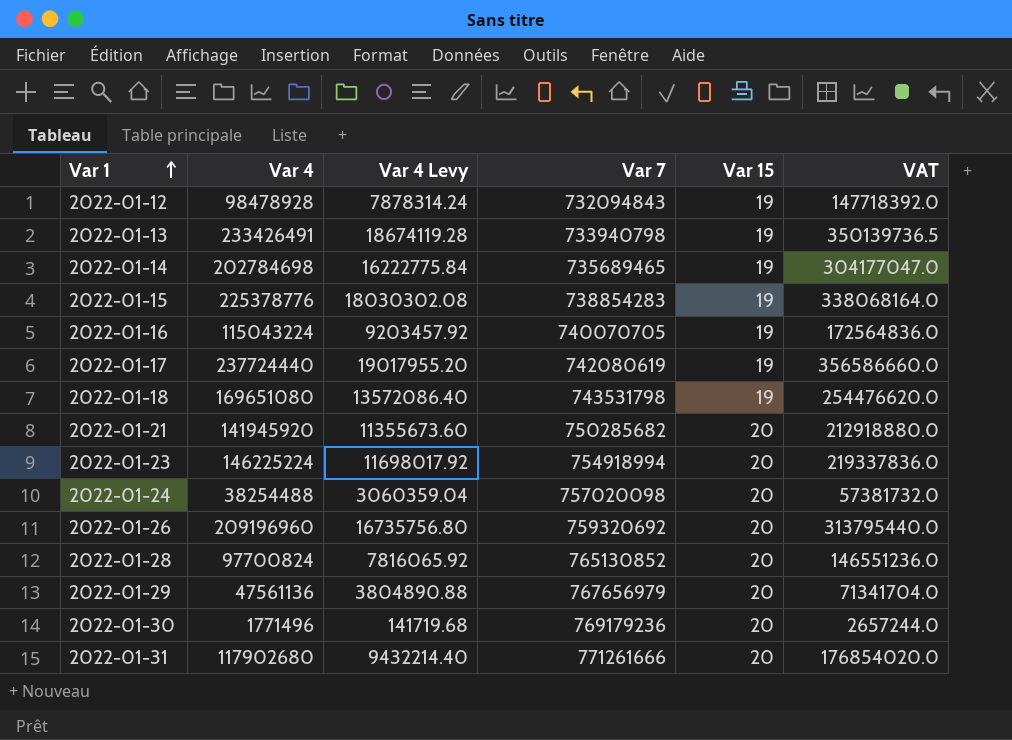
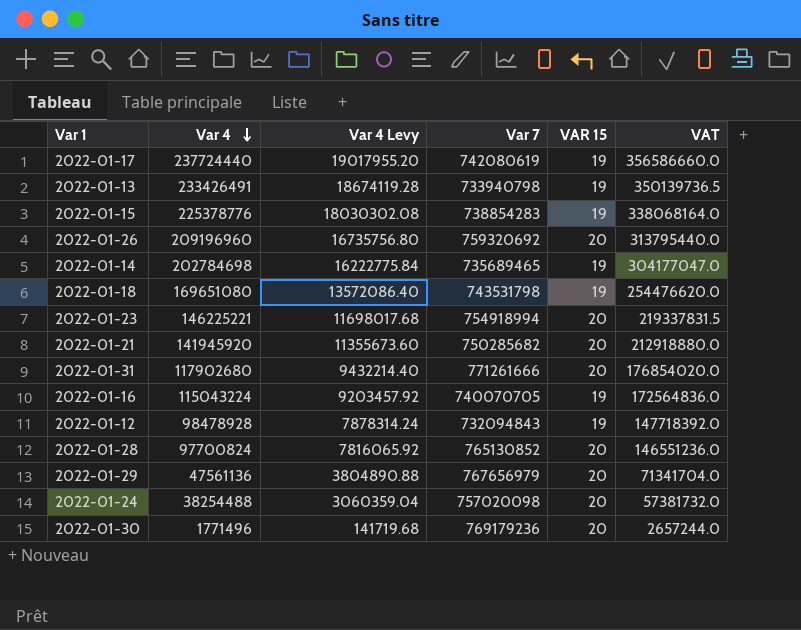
row order: Var 1 ascending -> Var 4 descending
column name: Var 15 -> VAR 15
2022-01-23 | Var 4: 146225224 -> 146225221
2022-01-23 | Var 4 Levy: 11698017.92 -> 11698017.68
2022-01-23 | VAT: 219337836.0 -> 219337831.5

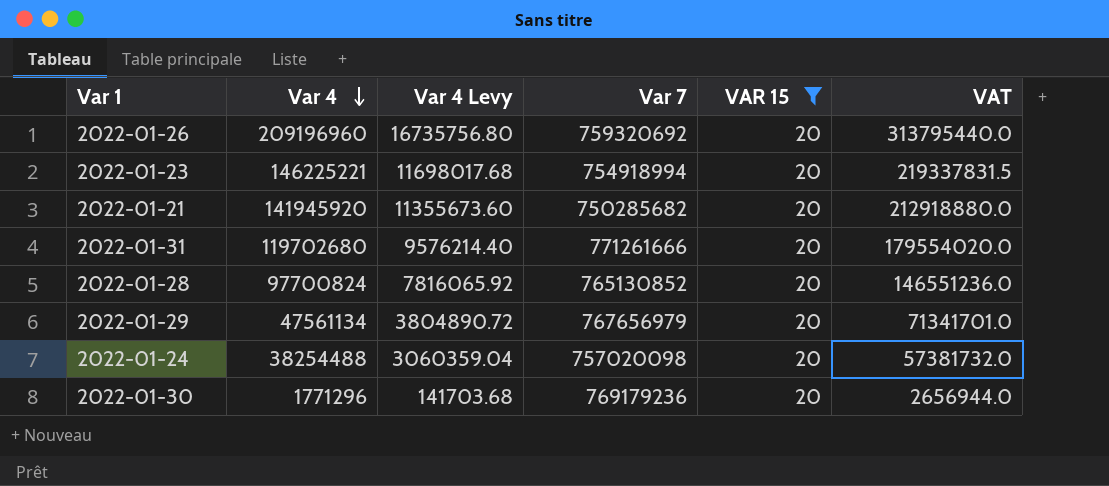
filter: none -> VAR 15 = 20
2022-01-31 | Var 4: 117902680 -> 119702680
2022-01-31 | Var 4 Levy: 9432214.40 -> 9576214.40
2022-01-31 | VAT: 176854020.0 -> 179554020.0
2022-01-29 | Var 4: 47561136 -> 47561134
2022-01-29 | Var 4 Levy: 3804890.88 -> 3804890.72
2022-01-29 | VAT: 71341704.0 -> 71341701.0
2022-01-30 | Var 4: 1771496 -> 1771296
2022-01-30 | Var 4 Levy: 141719.68 -> 141703.68
2022-01-30 | VAT: 2657244.0 -> 2656944.0

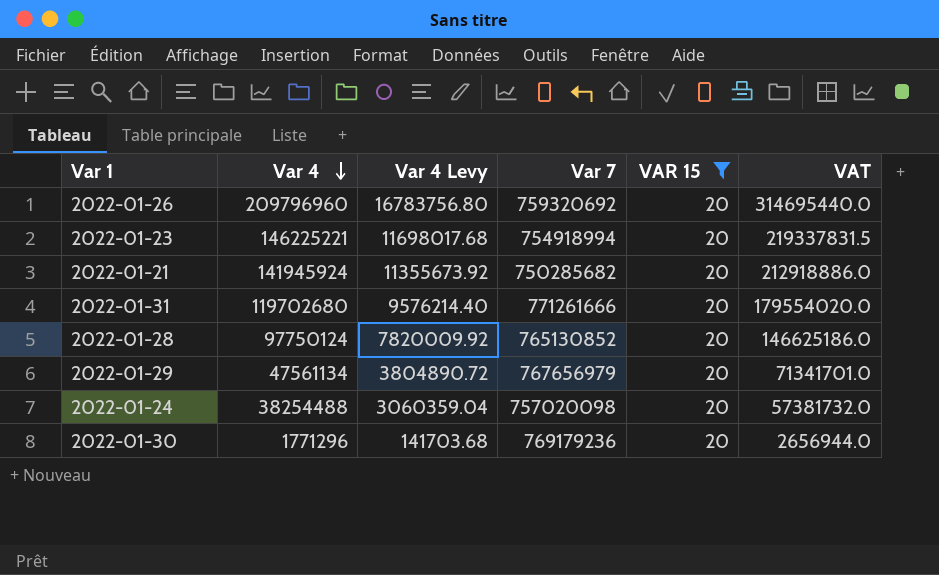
2022-01-26 | Var 4: 209196960 -> 209796960
2022-01-26 | Var 4 Levy: 16735756.80 -> 16783756.80
2022-01-26 | VAT: 313795440.0 -> 314695440.0
2022-01-21 | Var 4: 141945920 -> 141945924
2022-01-21 | Var 4 Levy: 11355673.60 -> 11355673.92
2022-01-21 | VAT: 212918880.0 -> 212918886.0
2022-01-28 | Var 4: 97700824 -> 97750124
2022-01-28 | Var 4 Levy: 7816065.92 -> 7820009.92
2022-01-28 | VAT: 146551236.0 -> 146625186.0

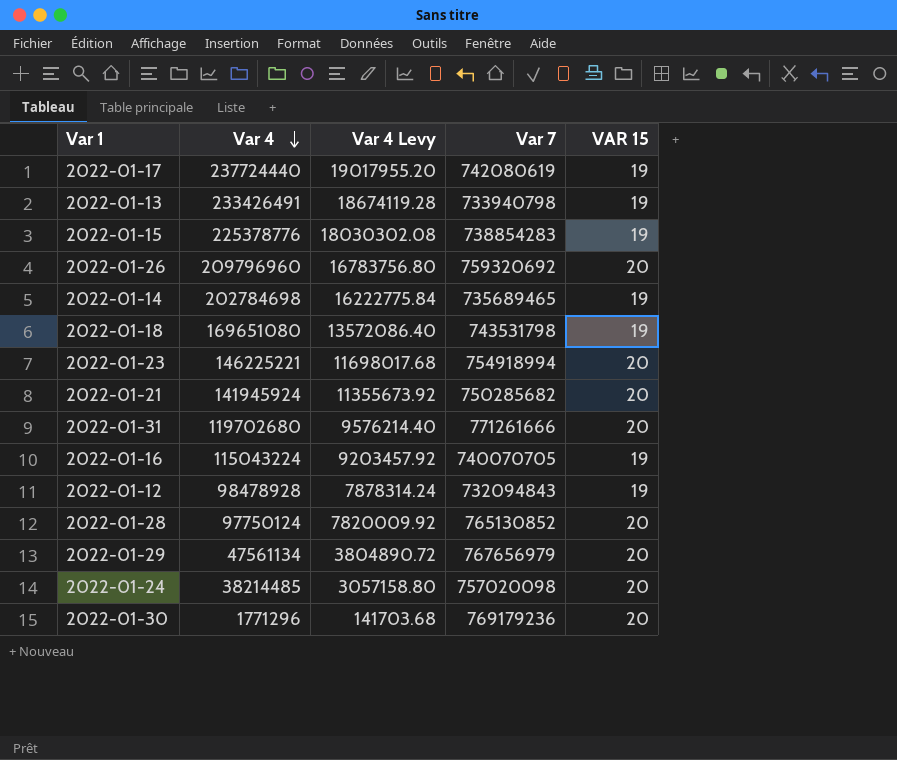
filter: VAR 15 = 20 -> none
column VAT | formula: [Var 4] * 1.5 -> none
2022-01-24 | Var 4: 38254488 -> 38214485
2022-01-24 | Var 4 Levy: 3060359.04 -> 3057158.80

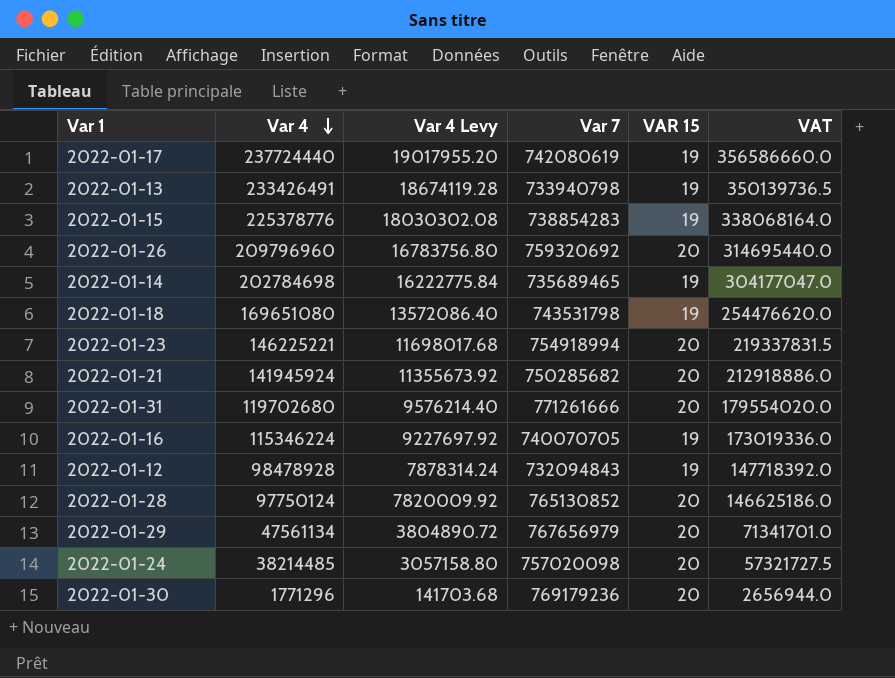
column VAT | formula: none -> [Var 4] * 1.5
2022-01-16 | Var 4: 115043224 -> 115346224
2022-01-16 | Var 4 Levy: 9203457.92 -> 9227697.92

